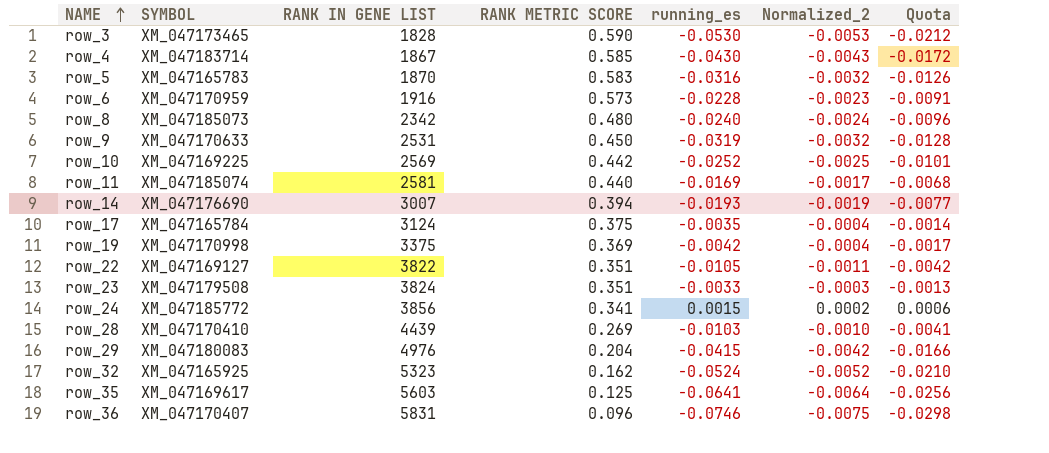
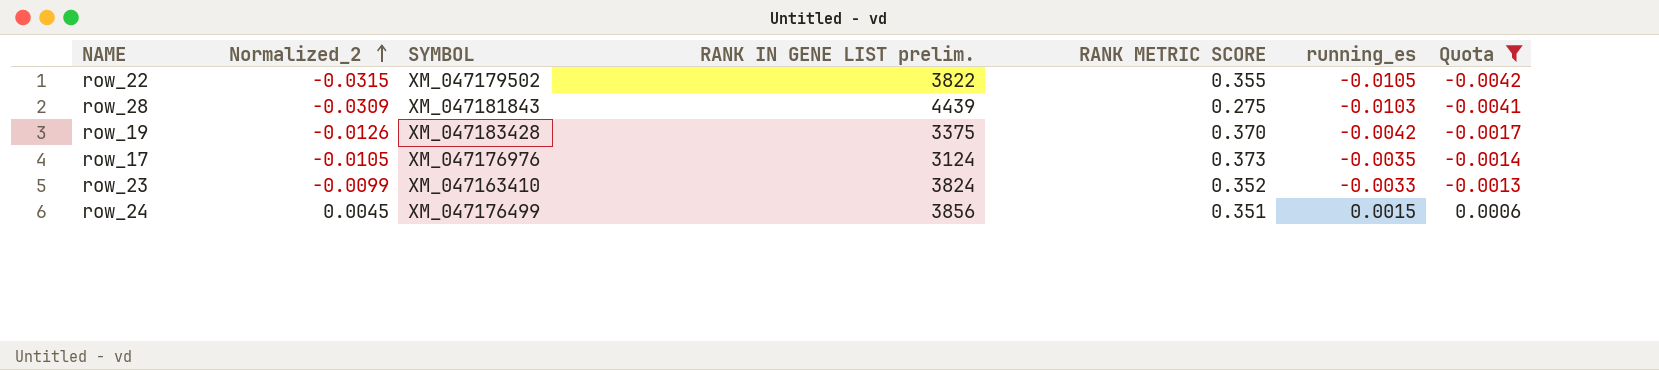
filter: none -> Quota >= -0.0042
row order: NAME ascending -> Normalized_2 ascending
column Normalized_2 | formula: [running_es] * 0.1 -> [running_es] * 3
column Normalized_2 | position: 6 -> 2
column name: RANK IN GENE LIST -> RANK IN GENE LIST prelim.
row_22 | SYMBOL: XM_047169127 -> XM_047179502
row_22 | RANK METRIC SCORE: 0.351 -> 0.355
row_28 | SYMBOL: XM_047170410 -> XM_047181843
row_28 | RANK METRIC SCORE: 0.269 -> 0.275
row_19 | SYMBOL: XM_047170998 -> XM_047183428
row_19 | RANK METRIC SCORE: 0.369 -> 0.370
row_17 | SYMBOL: XM_047165784 -> XM_047176976
row_17 | RANK METRIC SCORE: 0.375 -> 0.373
row_23 | SYMBOL: XM_047179508 -> XM_047163410
row_23 | RANK METRIC SCORE: 0.351 -> 0.352
row_24 | SYMBOL: XM_047185772 -> XM_047176499
row_24 | RANK METRIC SCORE: 0.341 -> 0.351

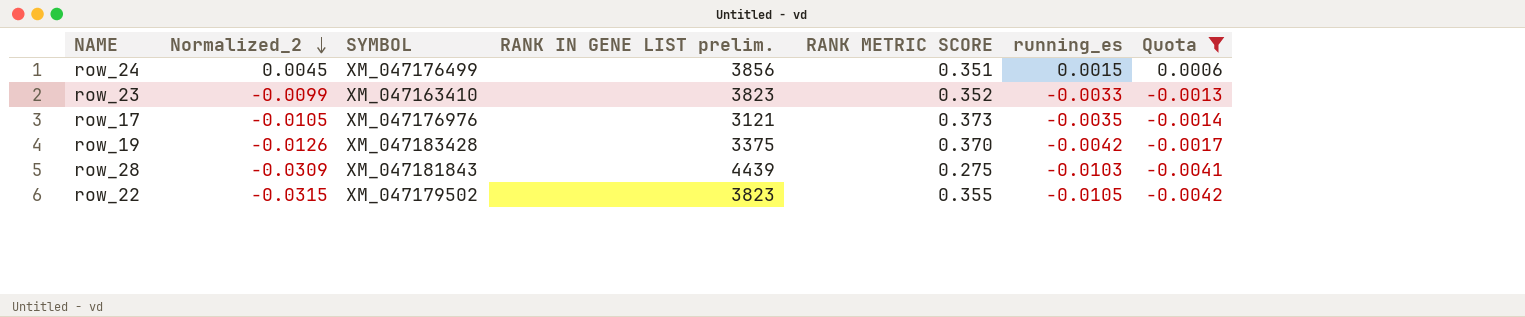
row order: Normalized_2 ascending -> Normalized_2 descending
row_23 | RANK IN GENE LIST prelim.: 3824 -> 3823
row_17 | RANK IN GENE LIST prelim.: 3124 -> 3121
row_22 | RANK IN GENE LIST prelim.: 3822 -> 3823

